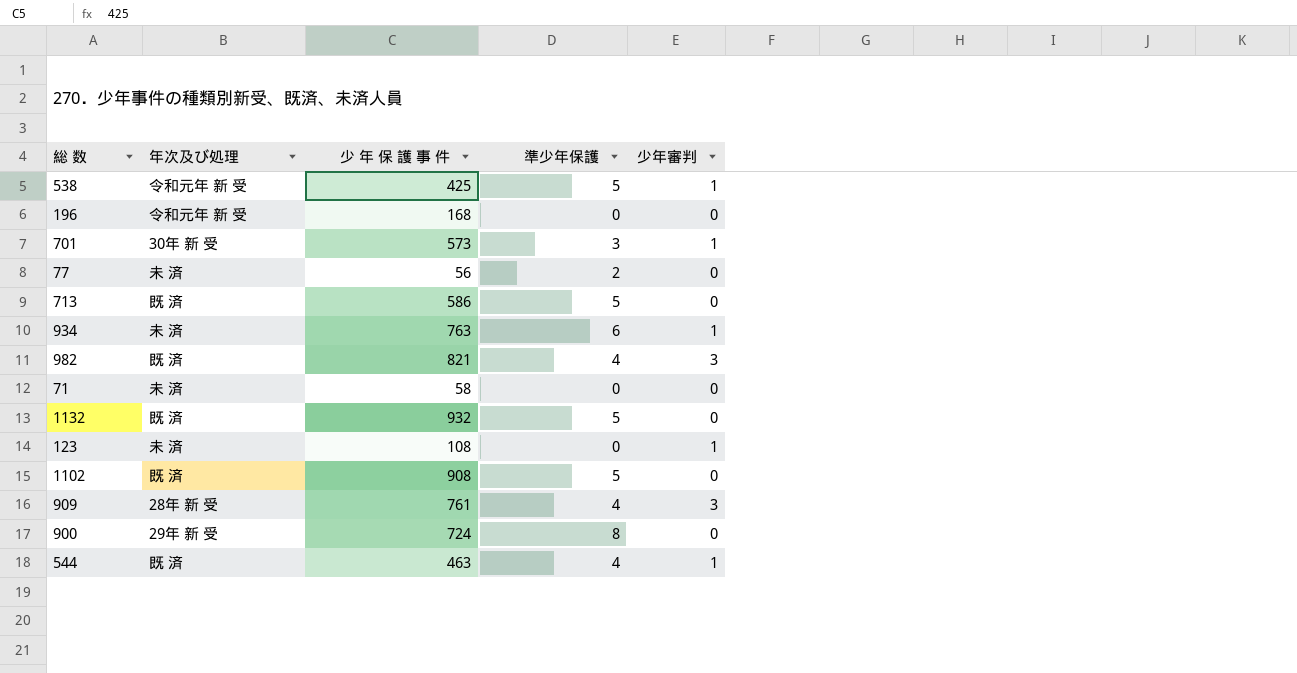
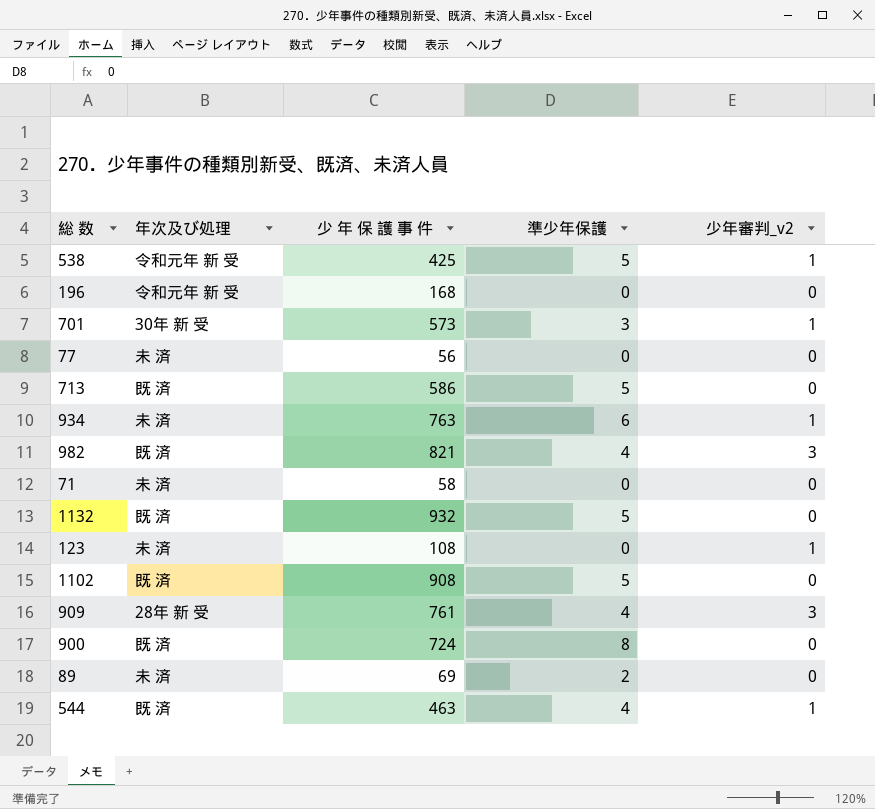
column name: 少年審判 -> 少年審判_v2
77 | 準少年保護: 2 -> 0
900 | 年次及び処理: 29年 新 受 -> 既 済
row 89: none -> 未 済 | 69 | 2 | 0

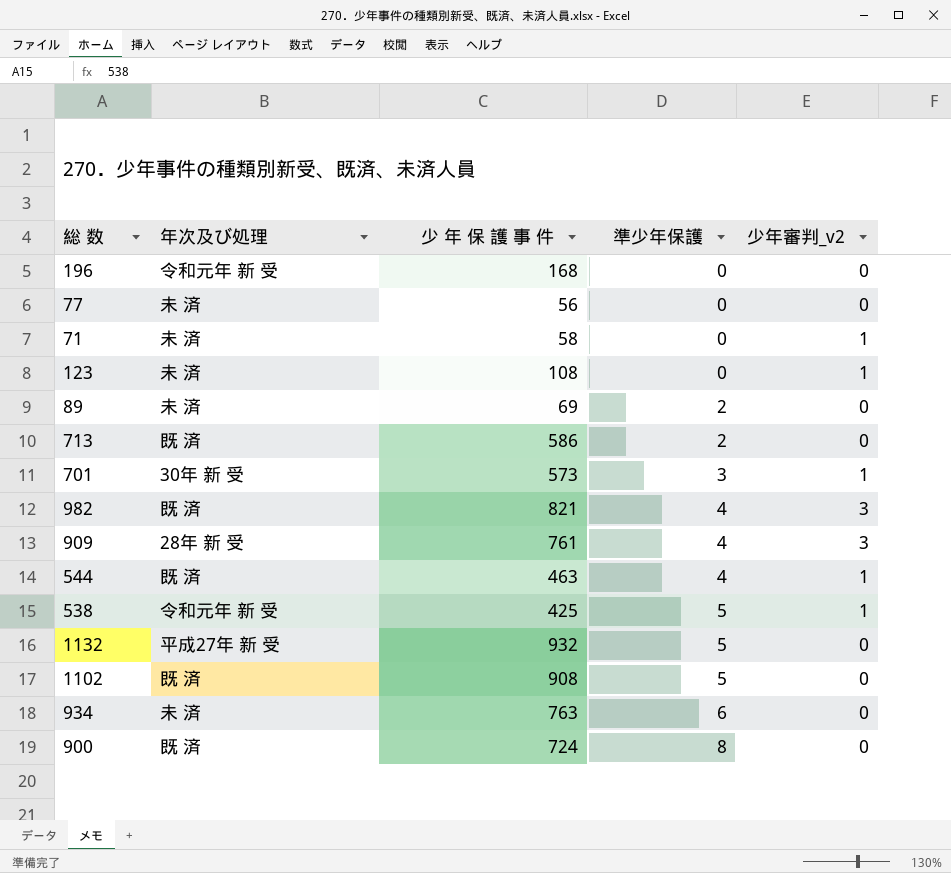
row order: none -> 準少年保護 ascending
71 | 少年審判_v2: 0 -> 1
713 | 準少年保護: 5 -> 2
1132 | 年次及び処理: 既 済 -> 平成27年 新 受
934 | 少年審判_v2: 1 -> 0

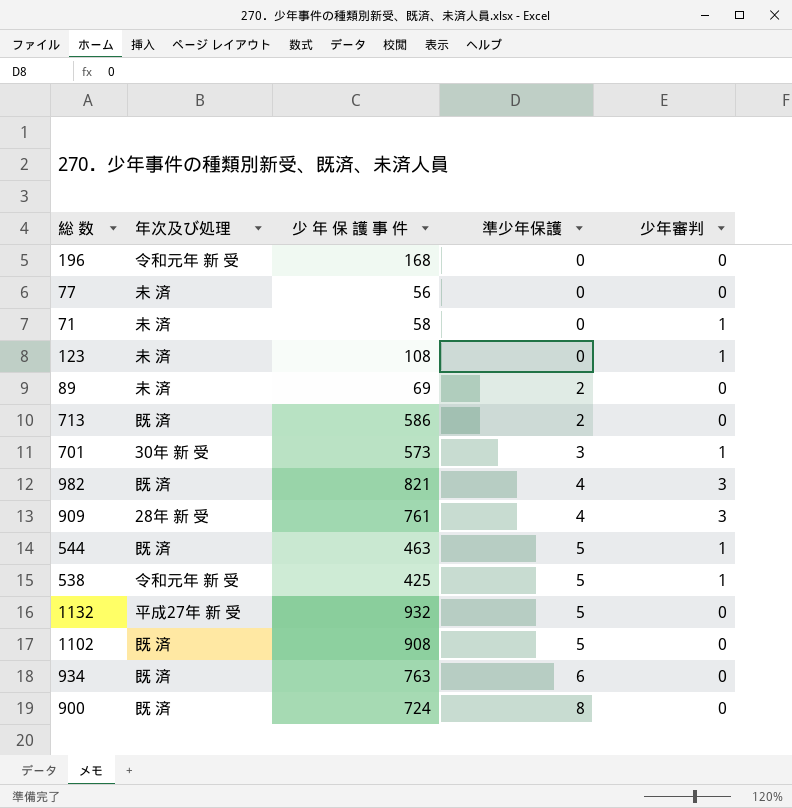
column name: 少年審判_v2 -> 少年審判
544 | 準少年保護: 4 -> 5
934 | 年次及び処理: 未 済 -> 既 済

